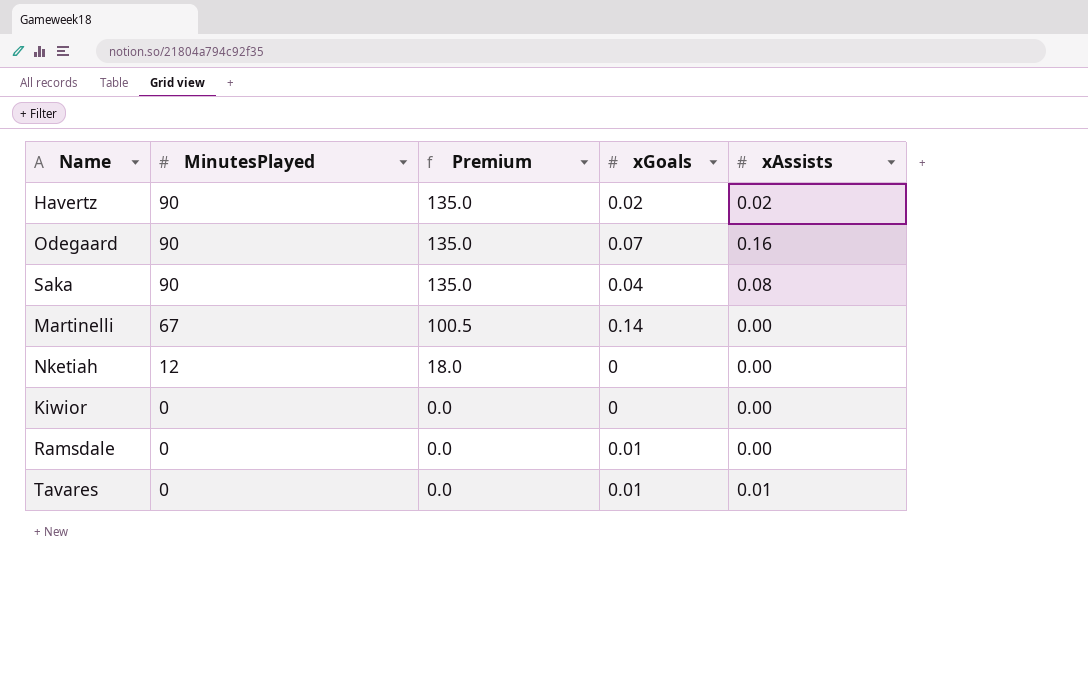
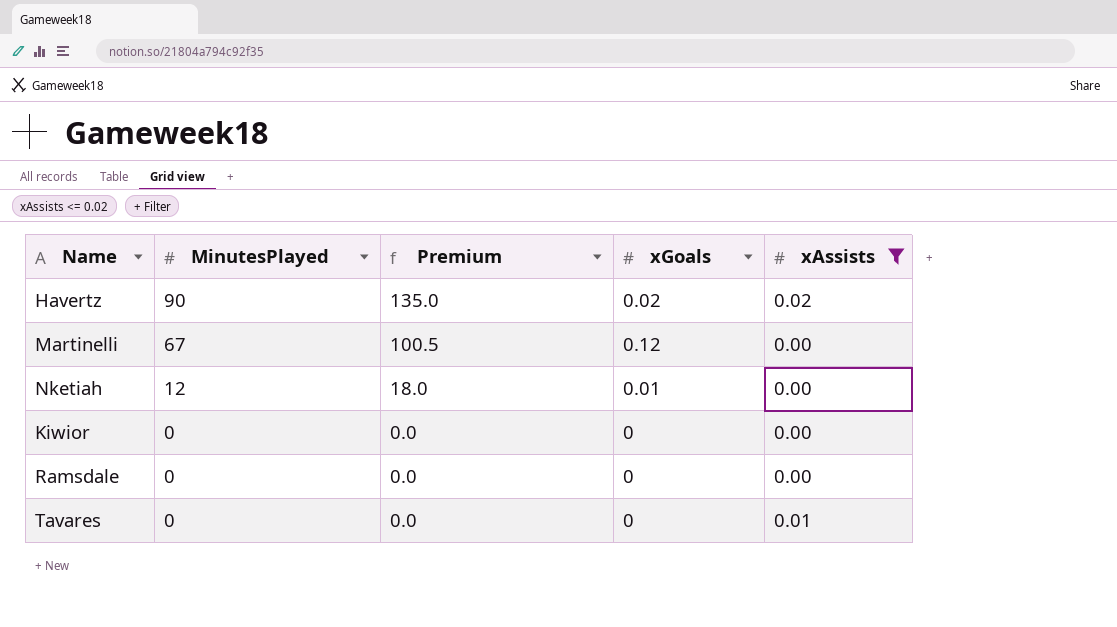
filter: none -> xAssists <= 0.02
Martinelli | xGoals: 0.14 -> 0.12
Nketiah | xGoals: 0 -> 0.01
Ramsdale | xGoals: 0.01 -> 0
Tavares | xGoals: 0.01 -> 0

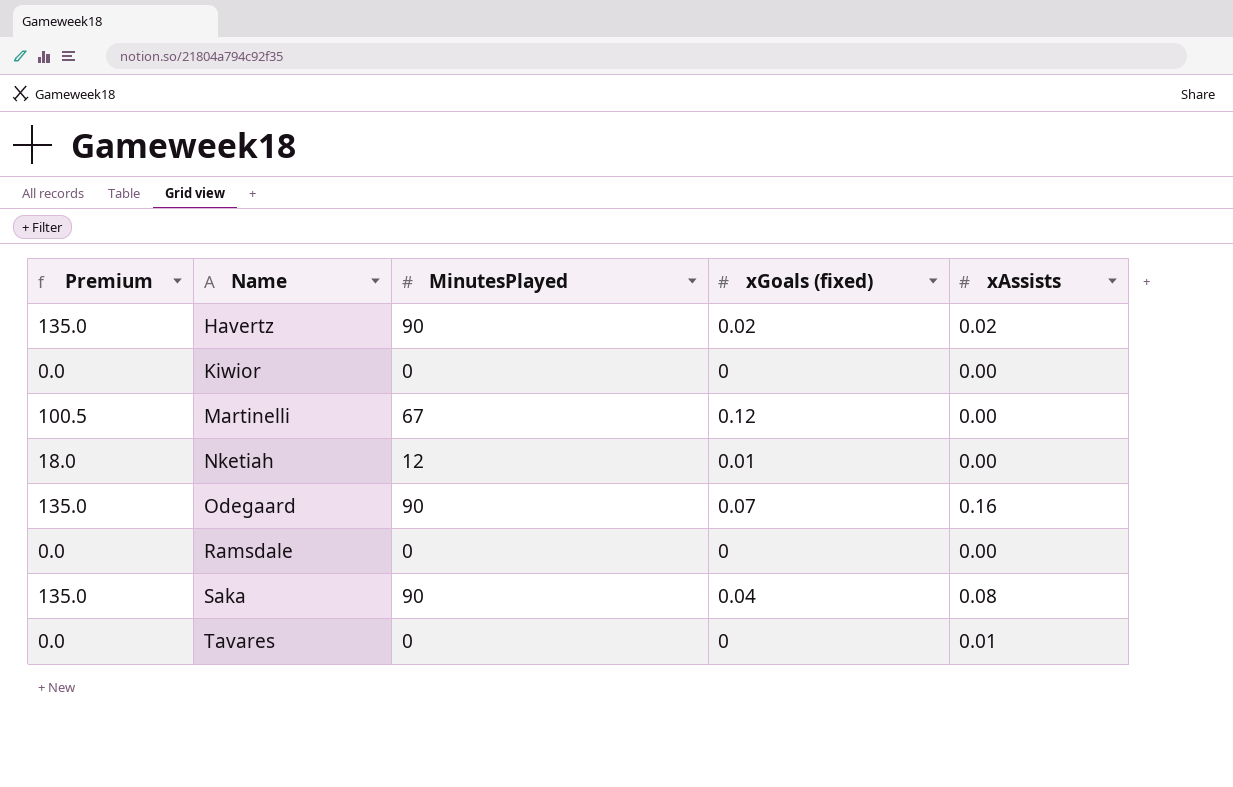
filter: xAssists <= 0.02 -> none
row order: MinutesPlayed descending -> Name ascending
column Premium | position: 3 -> 1
column name: xGoals -> xGoals (fixed)

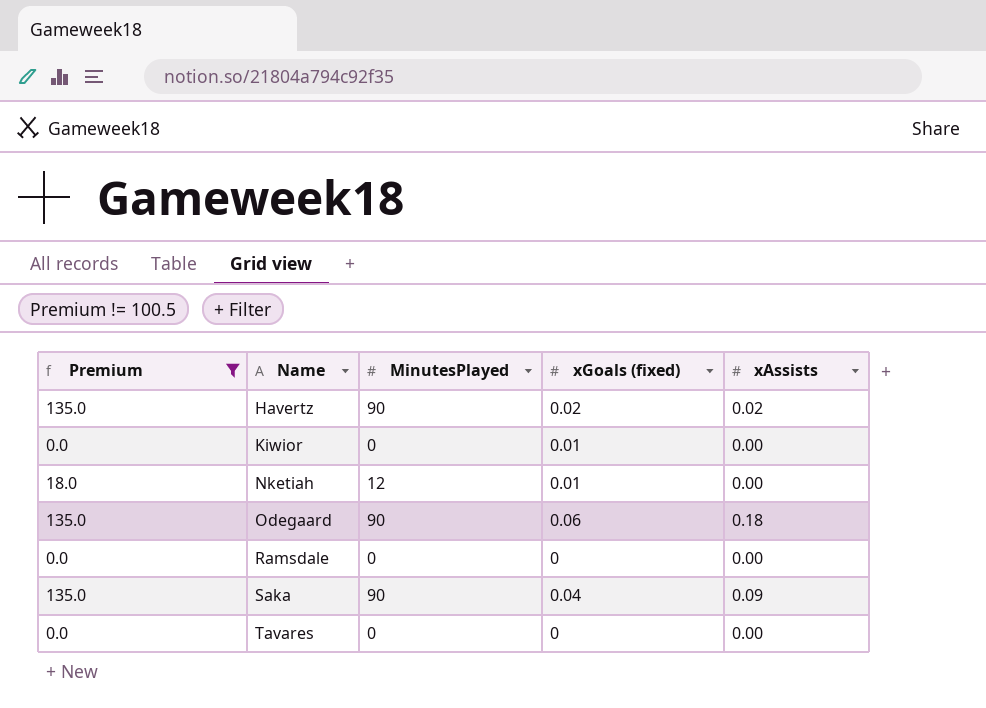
filter: none -> Premium != 100.5
Kiwior | xGoals (fixed): 0 -> 0.01
Odegaard | xGoals (fixed): 0.07 -> 0.06
Odegaard | xAssists: 0.16 -> 0.18
Saka | xAssists: 0.08 -> 0.09
Tavares | xAssists: 0.01 -> 0.00

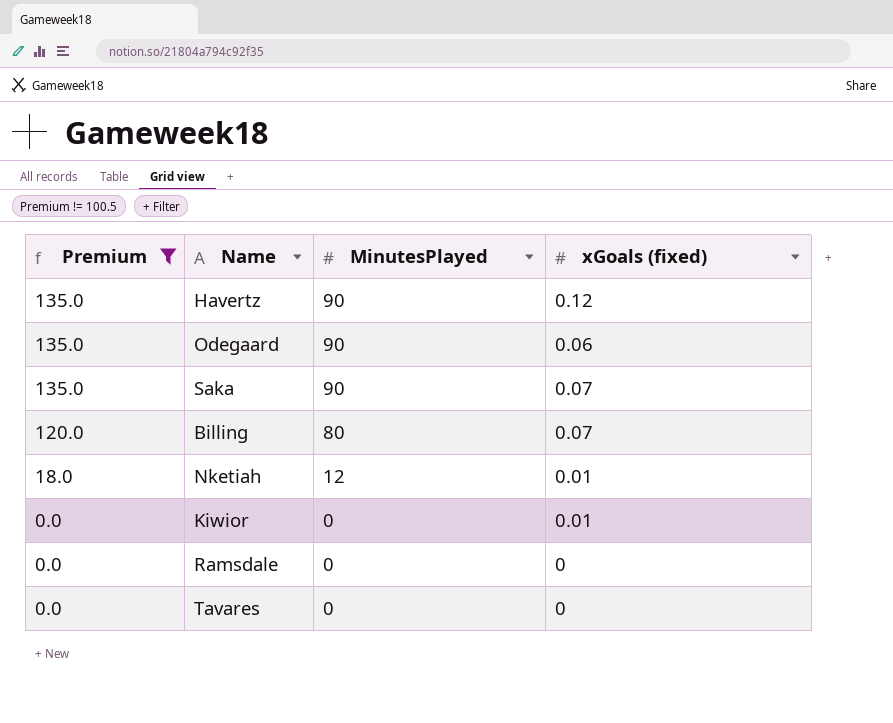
row order: Name ascending -> Premium descending
column xAssists | position: 5 -> none
Havertz | xGoals (fixed): 0.02 -> 0.12
Saka | xGoals (fixed): 0.04 -> 0.07
row Billing: none -> 120.0 | 80 | 0.07

